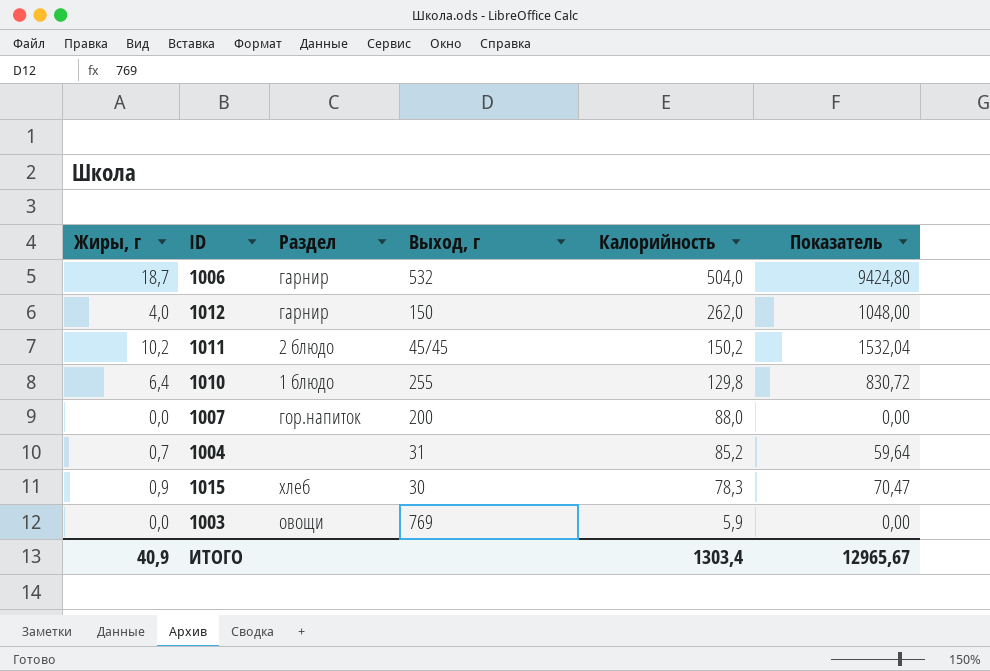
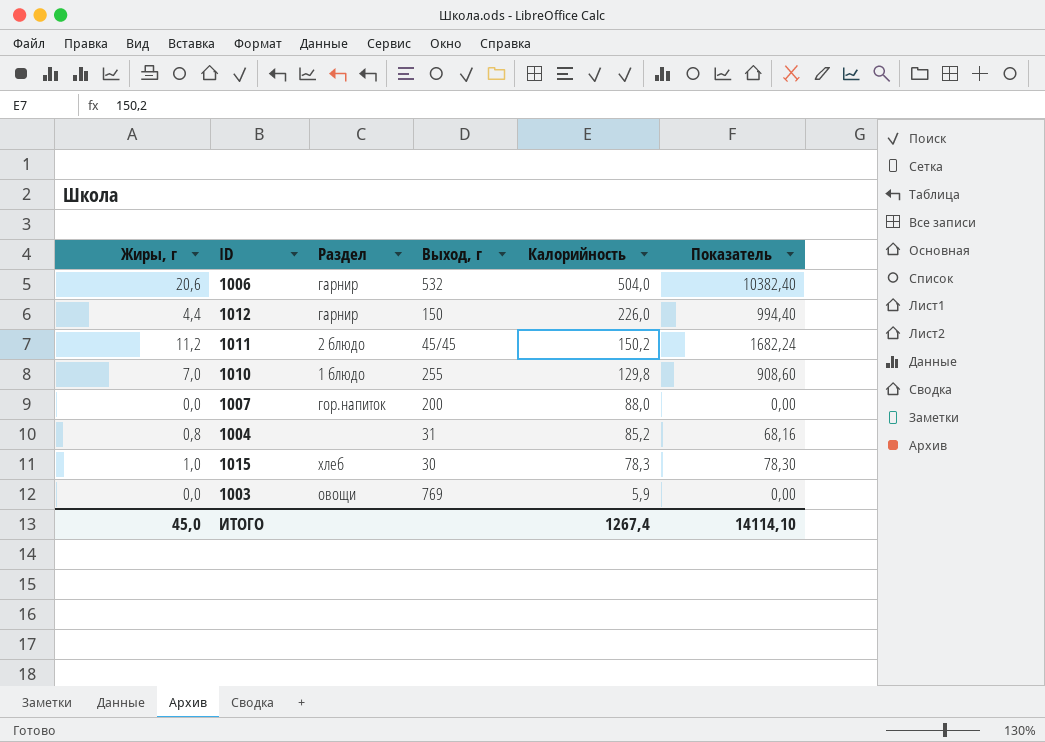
1006 | Жиры, г: 18,7 -> 20,6
1006 | Показатель: 9424,80 -> 10382,40
1012 | Жиры, г: 4,0 -> 4,4
1012 | Калорийность: 262,0 -> 226,0
1012 | Показатель: 1048,00 -> 994,40
1011 | Жиры, г: 10,2 -> 11,2
1011 | Показатель: 1532,04 -> 1682,24
1010 | Жиры, г: 6,4 -> 7,0
1010 | Показатель: 830,72 -> 908,60
1004 | Жиры, г: 0,7 -> 0,8
1004 | Показатель: 59,64 -> 68,16
1015 | Жиры, г: 0,9 -> 1,0
1015 | Показатель: 70,47 -> 78,30
ИТОГО | Жиры, г: 40,9 -> 45,0
ИТОГО | Калорийность: 1303,4 -> 1267,4
ИТОГО | Показатель: 12965,67 -> 14114,10

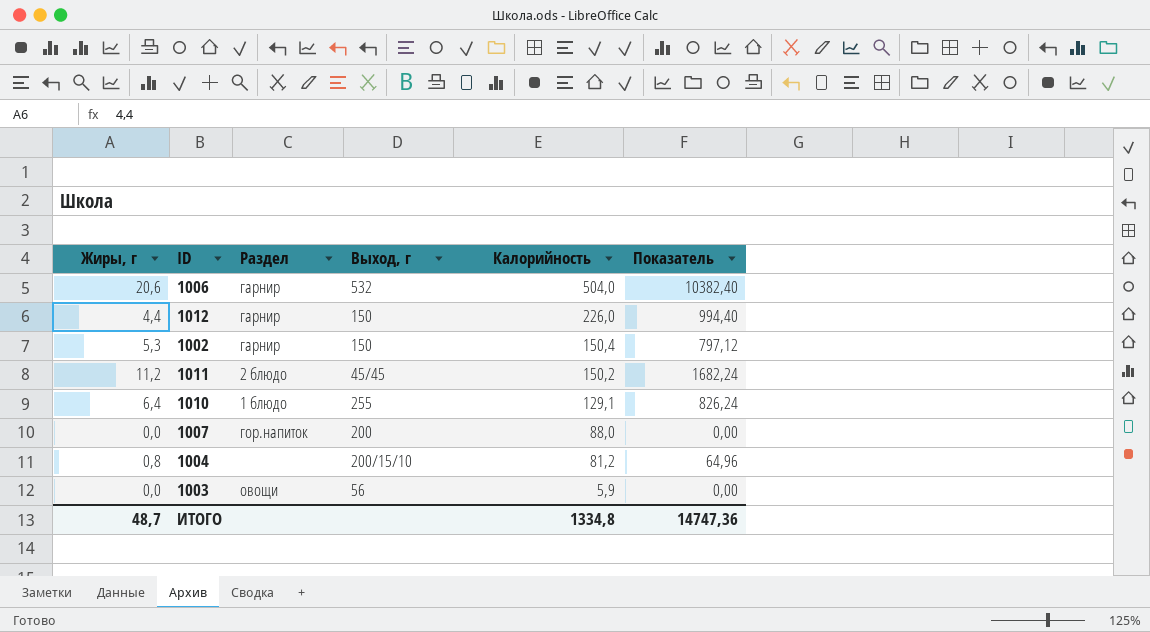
row 1015: 1,0 | хлеб | 30 | 78,3 | 78,30 -> none
row 1002: none -> 5,3 | гарнир | 150 | 150,4 | 797,12
1010 | Жиры, г: 7,0 -> 6,4
1010 | Калорийность: 129,8 -> 129,1
1010 | Показатель: 908,60 -> 826,24
1004 | Выход, г: 31 -> 200/15/10
1004 | Калорийность: 85,2 -> 81,2
1004 | Показатель: 68,16 -> 64,96
1003 | Выход, г: 769 -> 56
ИТОГО | Жиры, г: 45,0 -> 48,7
ИТОГО | Калорийность: 1267,4 -> 1334,8
ИТОГО | Показатель: 14114,10 -> 14747,36

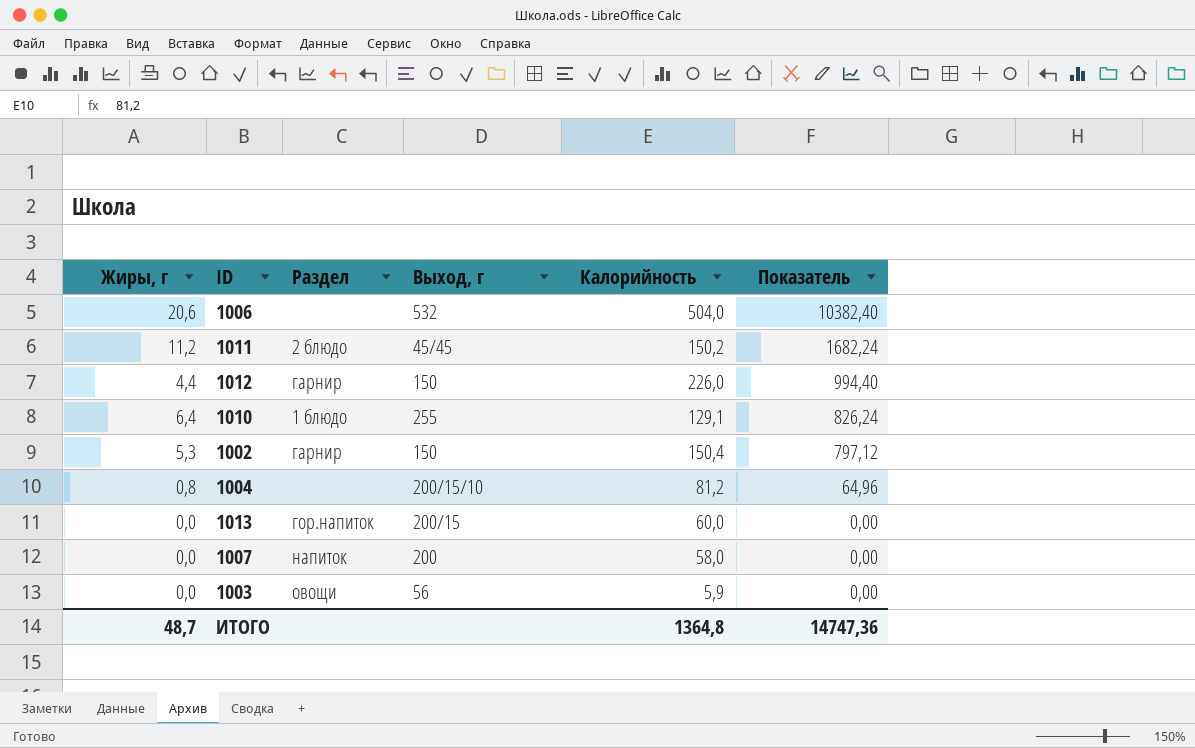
row order: Калорийность descending -> Показатель descending
1006 | Раздел: гарнир -> none
row 1013: none -> 0,0 | гор.напиток | 200/15 | 60,0 | 0,00
1007 | Раздел: гор.напиток -> напиток
1007 | Калорийность: 88,0 -> 58,0
ИТОГО | Калорийность: 1334,8 -> 1364,8

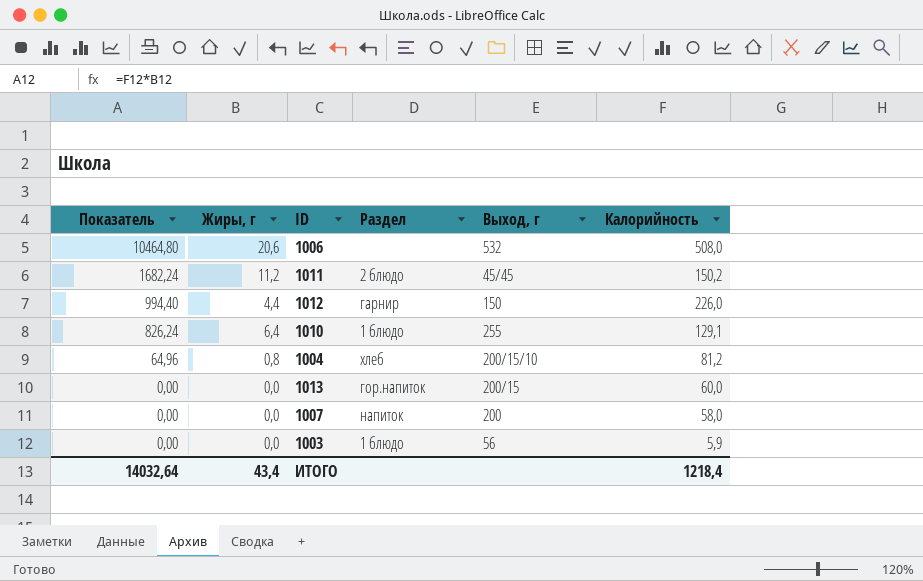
column Показатель | position: 6 -> 1
row 1002: 5,3 | гарнир | 150 | 150,4 | 797,12 -> none
1006 | Показатель: 10382,40 -> 10464,80
1006 | Калорийность: 504,0 -> 508,0
1004 | Раздел: none -> хлеб
1003 | Раздел: овощи -> 1 блюдо
ИТОГО | Показатель: 14747,36 -> 14032,64
ИТОГО | Жиры, г: 48,7 -> 43,4
ИТОГО | Калорийность: 1364,8 -> 1218,4

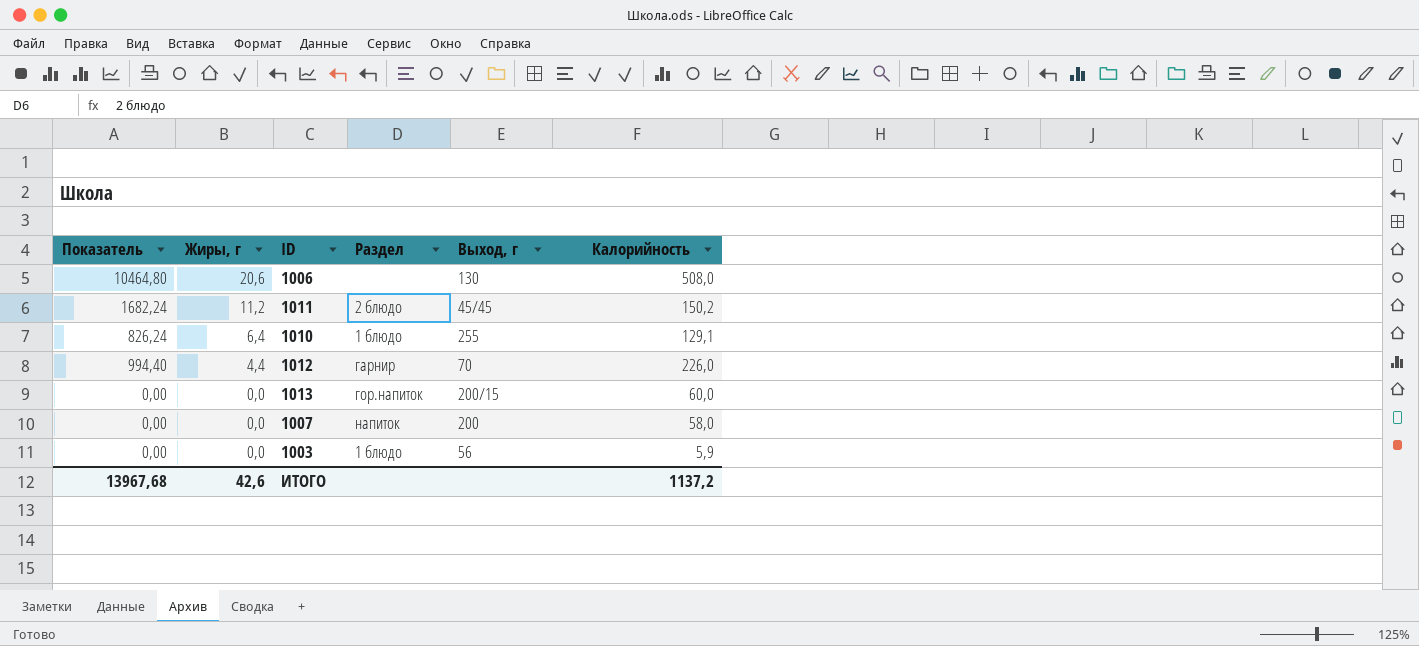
row order: Показатель descending -> Жиры, г descending
row 1004: 64,96 | 0,8 | хлеб | 200/15/10 | 81,2 -> none
1006 | Выход, г: 532 -> 130
1012 | Выход, г: 150 -> 70
ИТОГО | Показатель: 14032,64 -> 13967,68
ИТОГО | Жиры, г: 43,4 -> 42,6
ИТОГО | Калорийность: 1218,4 -> 1137,2

